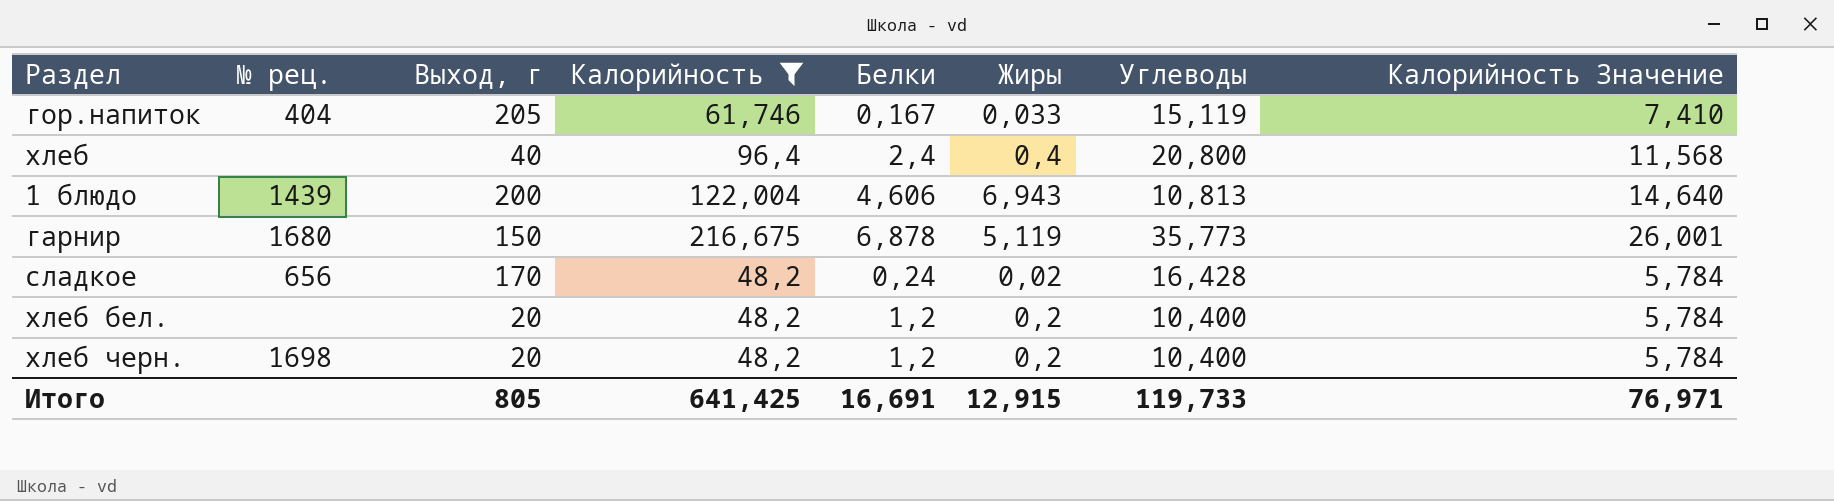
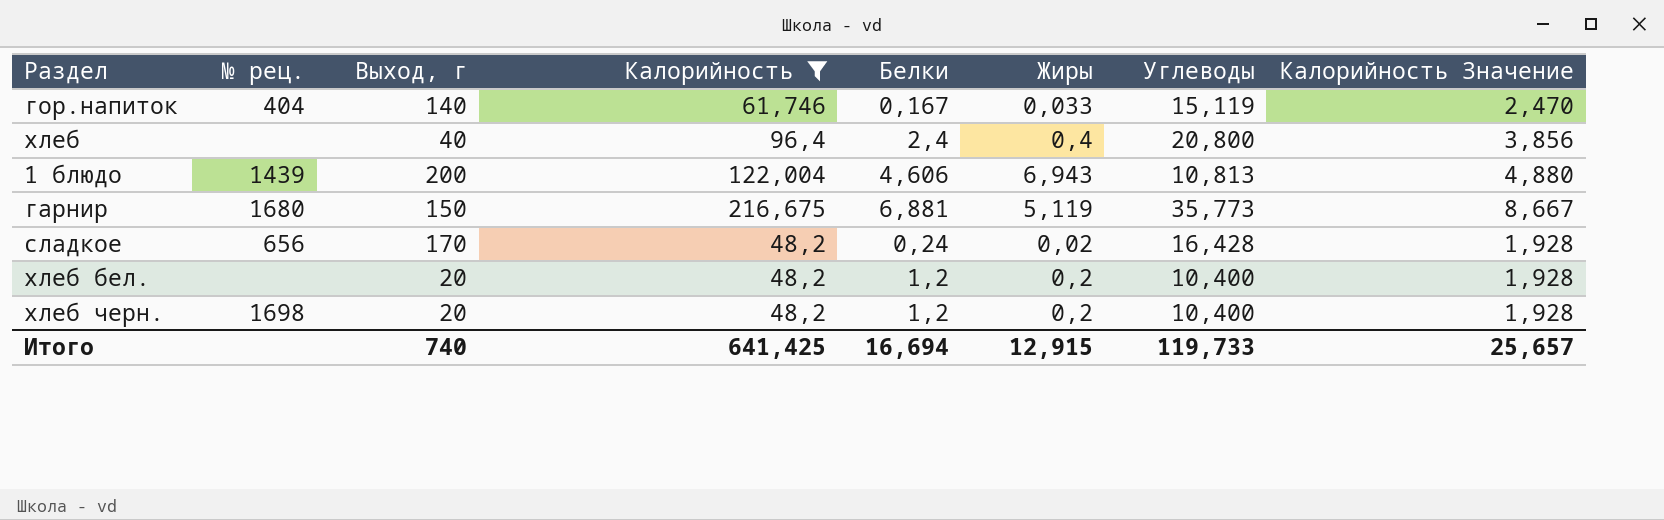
column Калорийность Значение | formula: [Калорийность] * 0,12 -> [Калорийность] * 0,04
гор.напиток | Выход, г: 205 -> 140
гарнир | Белки: 6,878 -> 6,881
Итого | Выход, г: 805 -> 740
Итого | Белки: 16,691 -> 16,694
Итого | Калорийность Значение: 76,971 -> 25,657

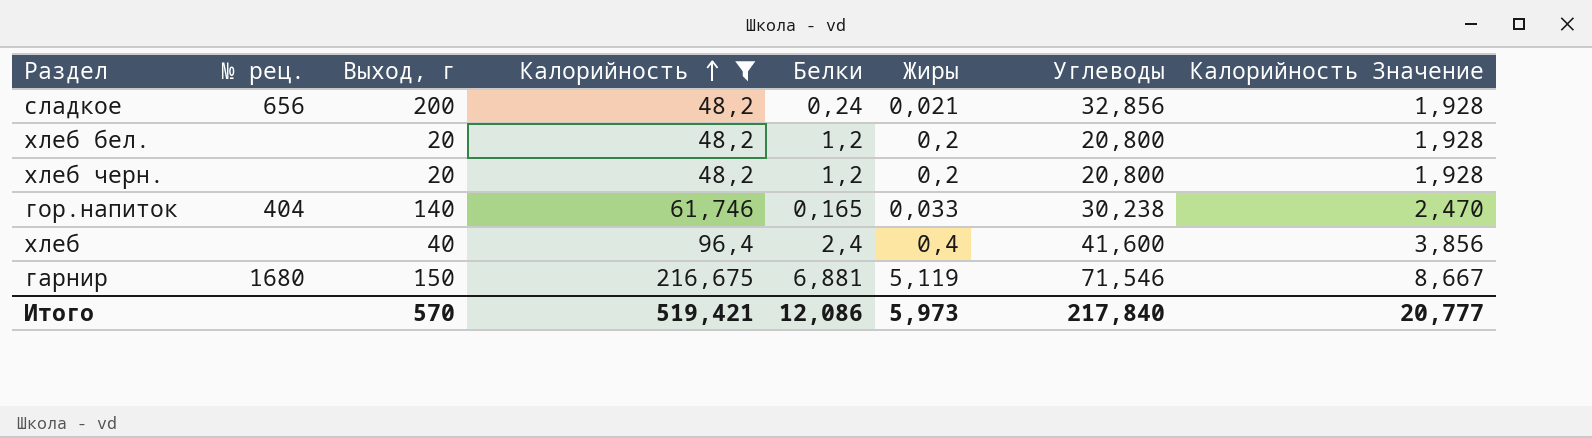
row order: none -> Калорийность ascending
row 1 блюдо: 1439 | 200 | 122,004 | 4,606 | 6,943 | 10,813 | 4,880 -> none
сладкое | Выход, г: 170 -> 200
сладкое | Жиры: 0,02 -> 0,021
сладкое | Углеводы: 16,428 -> 32,856
хлеб бел. | Углеводы: 10,400 -> 20,800
хлеб черн. | № рец.: 1698 -> none
хлеб черн. | Углеводы: 10,400 -> 20,800
гор.напиток | Белки: 0,167 -> 0,165
гор.напиток | Углеводы: 15,119 -> 30,238
хлеб | Углеводы: 20,800 -> 41,600
гарнир | Углеводы: 35,773 -> 71,546
Итого | Выход, г: 740 -> 570
Итого | Калорийность: 641,425 -> 519,421
Итого | Белки: 16,694 -> 12,086
Итого | Жиры: 12,915 -> 5,973
Итого | Углеводы: 119,733 -> 217,840
Итого | Калорийность Значение: 25,657 -> 20,777

